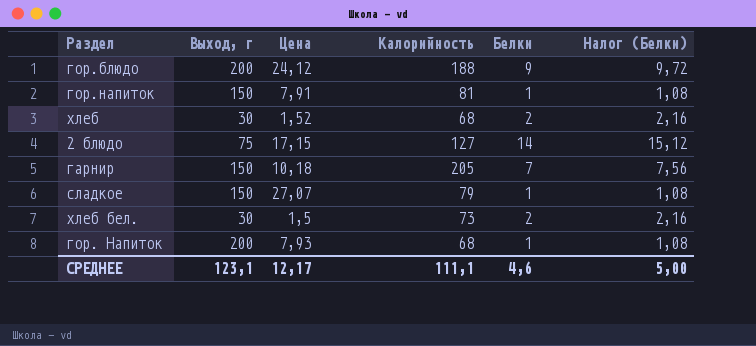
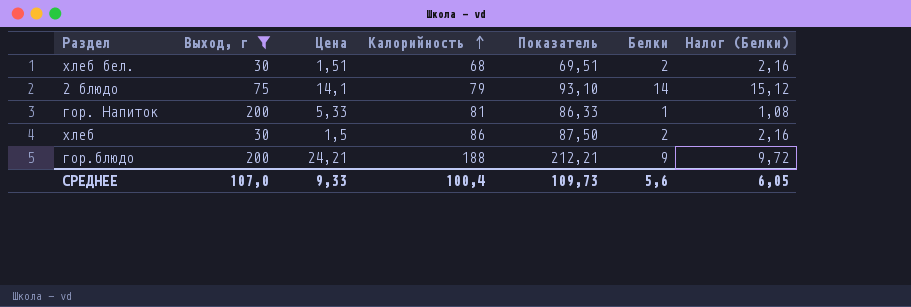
filter: none -> Выход, г != 150
row order: none -> Калорийность ascending
column Показатель | formula: none -> [Цена] + [Калорийность]
хлеб бел. | Цена: 1,5 -> 1,51
хлеб бел. | Калорийность: 73 -> 68
2 блюдо | Цена: 17,15 -> 14,1
2 блюдо | Калорийность: 127 -> 79
гор. Напиток | Цена: 7,93 -> 5,33
гор. Напиток | Калорийность: 68 -> 81
хлеб | Цена: 1,52 -> 1,5
хлеб | Калорийность: 68 -> 86
гор.блюдо | Цена: 24,12 -> 24,21
СРЕДНЕЕ | Выход, г: 123,1 -> 107,0
СРЕДНЕЕ | Цена: 12,17 -> 9,33
СРЕДНЕЕ | Калорийность: 111,1 -> 100,4
СРЕДНЕЕ | Белки: 4,6 -> 5,6
СРЕДНЕЕ | Налог (Белки): 5,00 -> 6,05

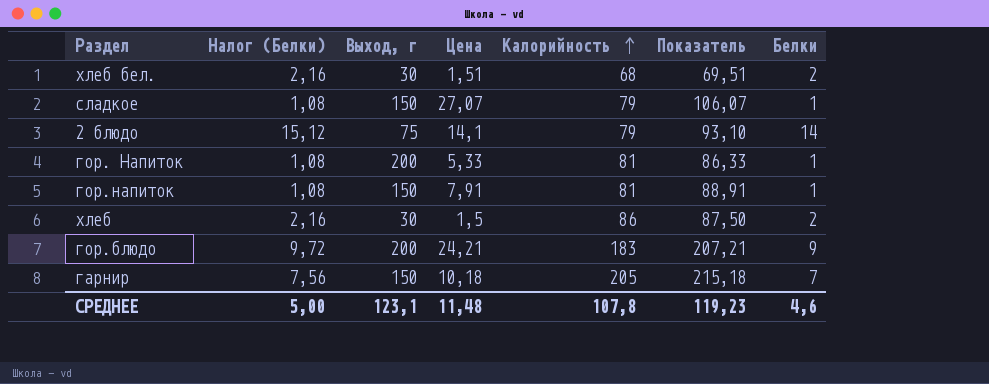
filter: Выход, г != 150 -> none
column Налог (Белки) | position: 7 -> 2
гор.блюдо | Калорийность: 188 -> 183
гор.блюдо | Показатель: 212,21 -> 207,21
СРЕДНЕЕ | Налог (Белки): 6,05 -> 5,00
СРЕДНЕЕ | Выход, г: 107,0 -> 123,1
СРЕДНЕЕ | Цена: 9,33 -> 11,48
СРЕДНЕЕ | Калорийность: 100,4 -> 107,8
СРЕДНЕЕ | Показатель: 109,73 -> 119,23
СРЕДНЕЕ | Белки: 5,6 -> 4,6

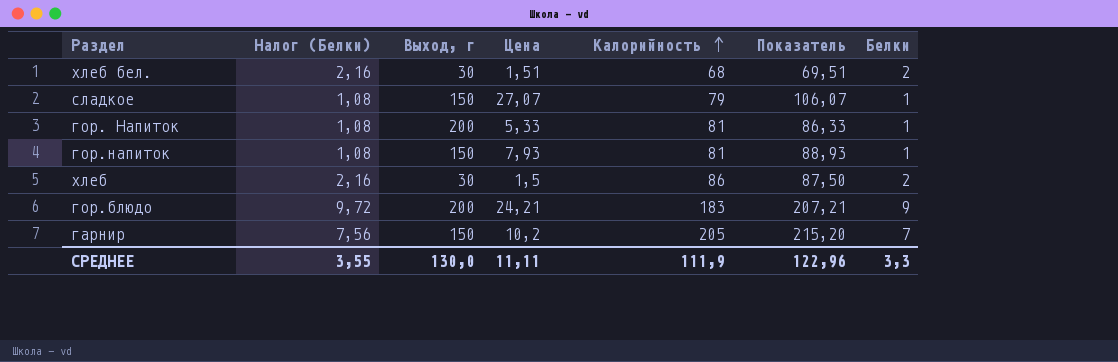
row 2 блюдо: 15,12 | 75 | 14,1 | 79 | 93,10 | 14 -> none
гор.напиток | Цена: 7,91 -> 7,93
гор.напиток | Показатель: 88,91 -> 88,93
гарнир | Цена: 10,18 -> 10,2
гарнир | Показатель: 215,18 -> 215,20
СРЕДНЕЕ | Налог (Белки): 5,00 -> 3,55
СРЕДНЕЕ | Выход, г: 123,1 -> 130,0
СРЕДНЕЕ | Цена: 11,48 -> 11,11
СРЕДНЕЕ | Калорийность: 107,8 -> 111,9
СРЕДНЕЕ | Показатель: 119,23 -> 122,96
СРЕДНЕЕ | Белки: 4,6 -> 3,3

